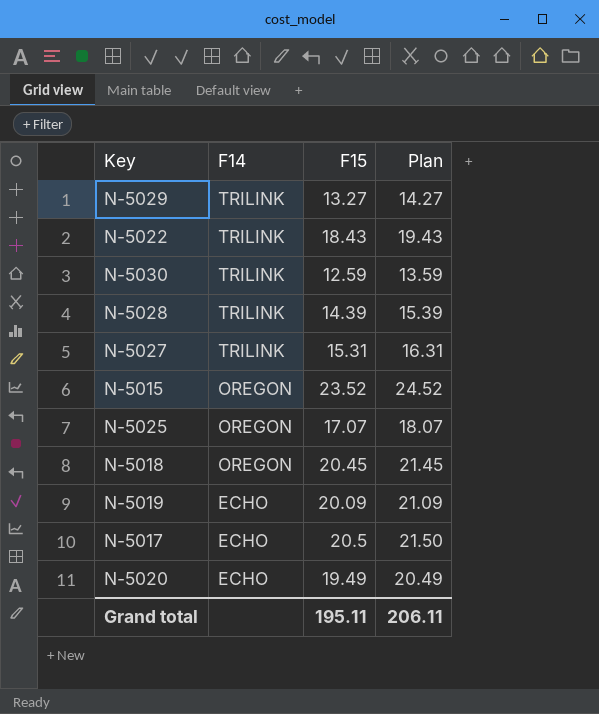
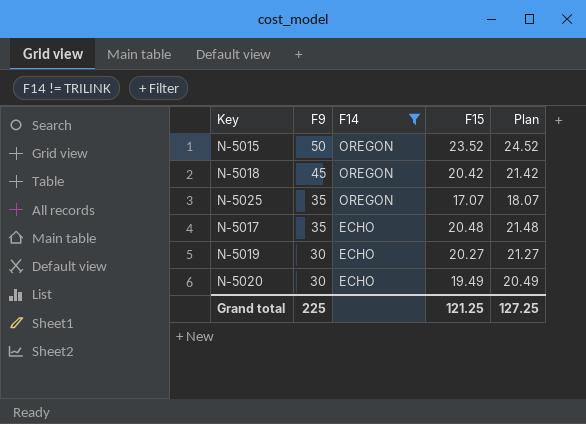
filter: none -> F14 != TRILINK
row order: F14 descending -> F9 descending
column F9 | position: none -> 2
N-5018 | F15: 20.45 -> 20.42
N-5018 | Plan: 21.45 -> 21.42
N-5017 | F15: 20.5 -> 20.48
N-5017 | Plan: 21.50 -> 21.48
N-5019 | F15: 20.09 -> 20.27
N-5019 | Plan: 21.09 -> 21.27
Grand total | F15: 195.11 -> 121.25
Grand total | Plan: 206.11 -> 127.25

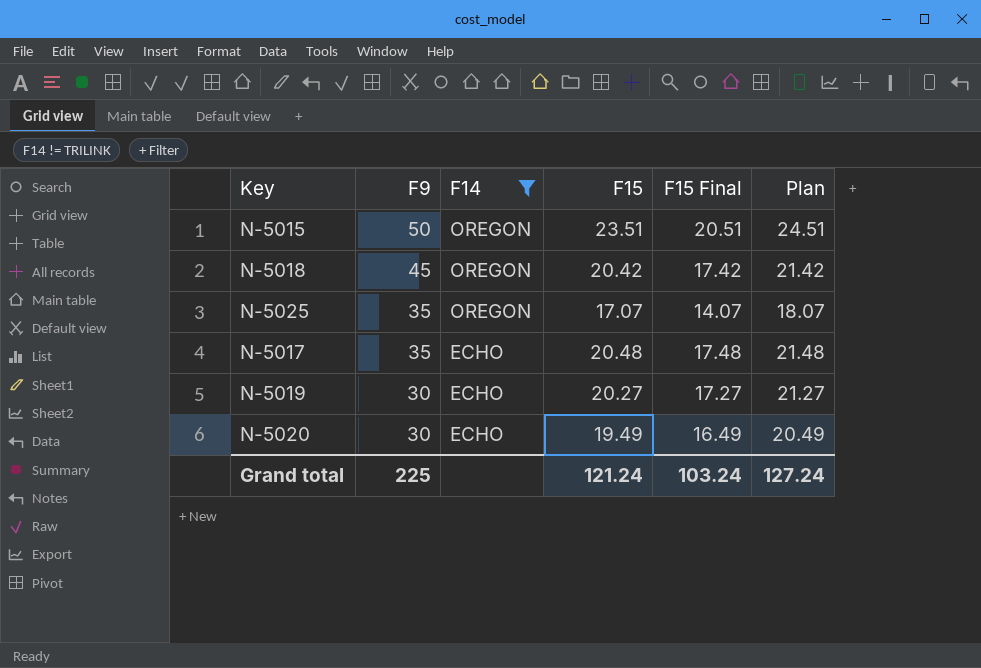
column F15 Final | formula: none -> [F15] - 3
N-5015 | F15: 23.52 -> 23.51
N-5015 | Plan: 24.52 -> 24.51
Grand total | F15: 121.25 -> 121.24
Grand total | Plan: 127.25 -> 127.24

